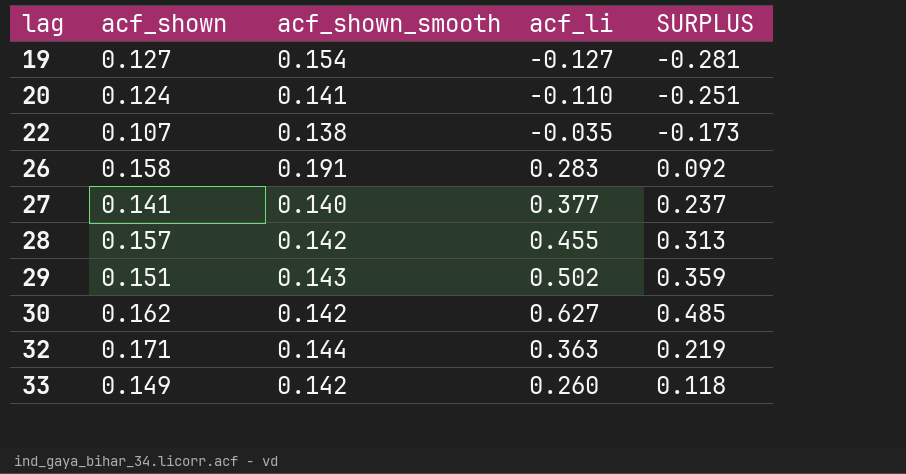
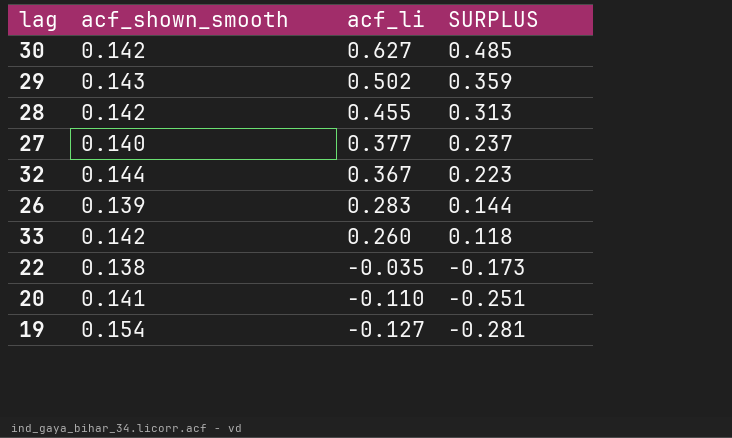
row order: lag ascending -> acf_li descending
column acf_shown | position: 2 -> none
32 | acf_li: 0.363 -> 0.367
32 | SURPLUS: 0.219 -> 0.223
26 | acf_shown_smooth: 0.191 -> 0.139
26 | SURPLUS: 0.092 -> 0.144

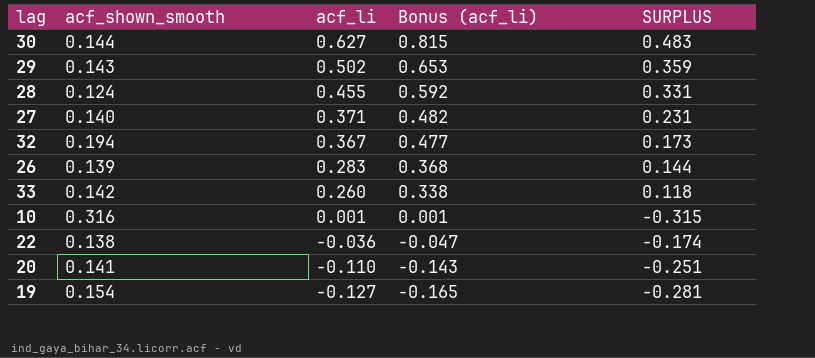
column Bonus (acf_li) | formula: none -> [acf_li] * 1.3
30 | acf_shown_smooth: 0.142 -> 0.144
30 | SURPLUS: 0.485 -> 0.483
28 | acf_shown_smooth: 0.142 -> 0.124
28 | SURPLUS: 0.313 -> 0.331
27 | acf_li: 0.377 -> 0.371
27 | SURPLUS: 0.237 -> 0.231
32 | acf_shown_smooth: 0.144 -> 0.194
32 | SURPLUS: 0.223 -> 0.173
row 10: none -> 0.316 | 0.001 | 0.001 | -0.315
22 | acf_li: -0.035 -> -0.036
22 | SURPLUS: -0.173 -> -0.174

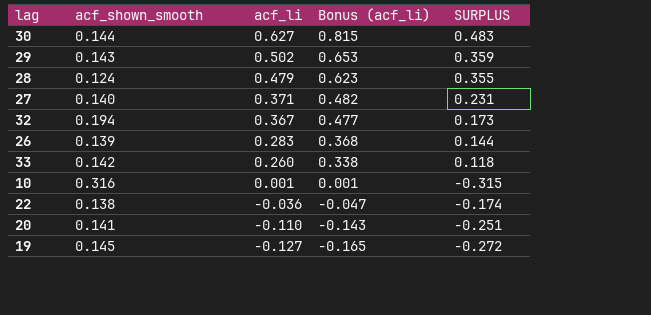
28 | acf_li: 0.455 -> 0.479
28 | Bonus (acf_li): 0.592 -> 0.623
28 | SURPLUS: 0.331 -> 0.355
19 | acf_shown_smooth: 0.154 -> 0.145
19 | SURPLUS: -0.281 -> -0.272

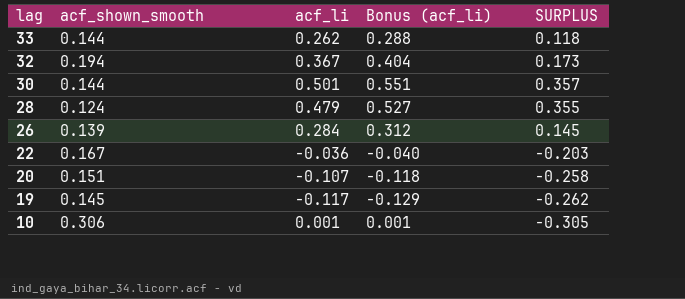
row order: acf_li descending -> lag descending
column Bonus (acf_li) | formula: [acf_li] * 1.3 -> [acf_li] * 1.1
row 29: 0.143 | 0.502 | 0.653 | 0.359 -> none
row 27: 0.140 | 0.371 | 0.482 | 0.231 -> none
33 | acf_shown_smooth: 0.142 -> 0.144
33 | acf_li: 0.260 -> 0.262
30 | acf_li: 0.627 -> 0.501
30 | SURPLUS: 0.483 -> 0.357
26 | acf_li: 0.283 -> 0.284
26 | SURPLUS: 0.144 -> 0.145
22 | acf_shown_smooth: 0.138 -> 0.167
22 | SURPLUS: -0.174 -> -0.203
20 | acf_shown_smooth: 0.141 -> 0.151
20 | acf_li: -0.110 -> -0.107
20 | SURPLUS: -0.251 -> -0.258
19 | acf_li: -0.127 -> -0.117
19 | SURPLUS: -0.272 -> -0.262
10 | acf_shown_smooth: 0.316 -> 0.306
10 | SURPLUS: -0.315 -> -0.305

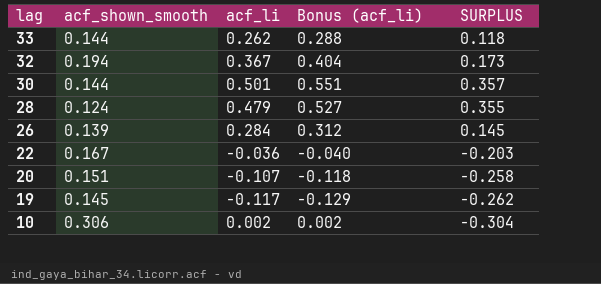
10 | acf_li: 0.001 -> 0.002
10 | Bonus (acf_li): 0.001 -> 0.002
10 | SURPLUS: -0.305 -> -0.304

